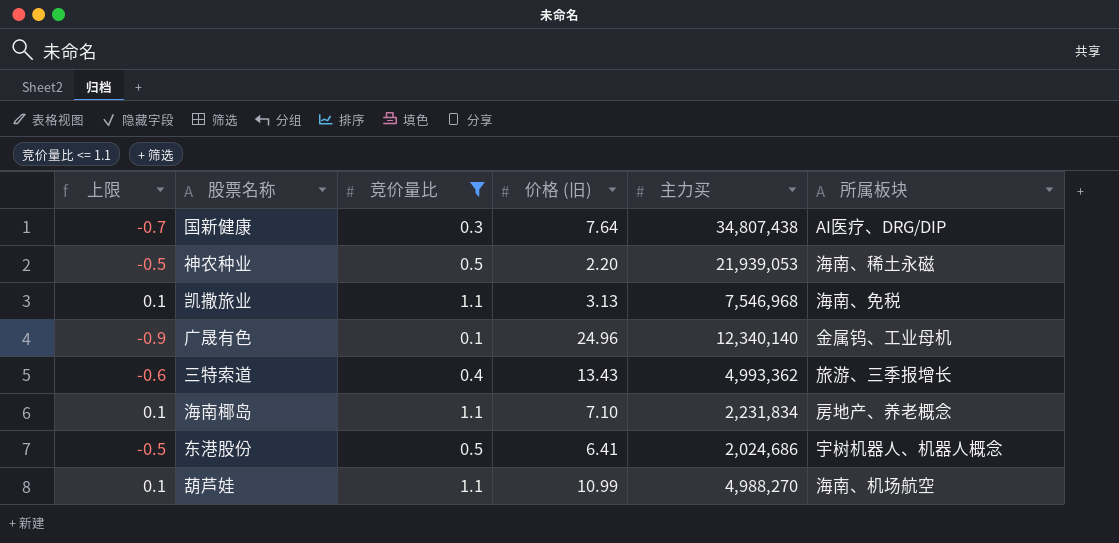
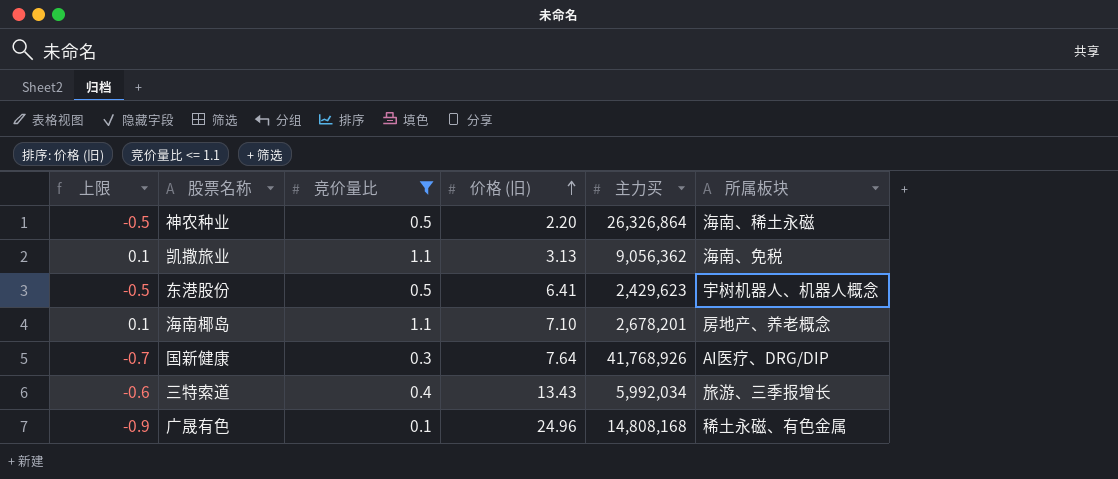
row order: none -> 价格 (旧) ascending
row 葫芦娃: 0.1 | 1.1 | 10.99 | 4,988,270 | 海南、机场航空 -> none
神农种业 | 主力买: 21,939,053 -> 26,326,864
凯撒旅业 | 主力买: 7,546,968 -> 9,056,362
东港股份 | 主力买: 2,024,686 -> 2,429,623
海南椰岛 | 主力买: 2,231,834 -> 2,678,201
国新健康 | 主力买: 34,807,438 -> 41,768,926
三特索道 | 主力买: 4,993,362 -> 5,992,034
广晟有色 | 主力买: 12,340,140 -> 14,808,168
广晟有色 | 所属板块: 金属钨、工业母机 -> 稀土永磁、有色金属

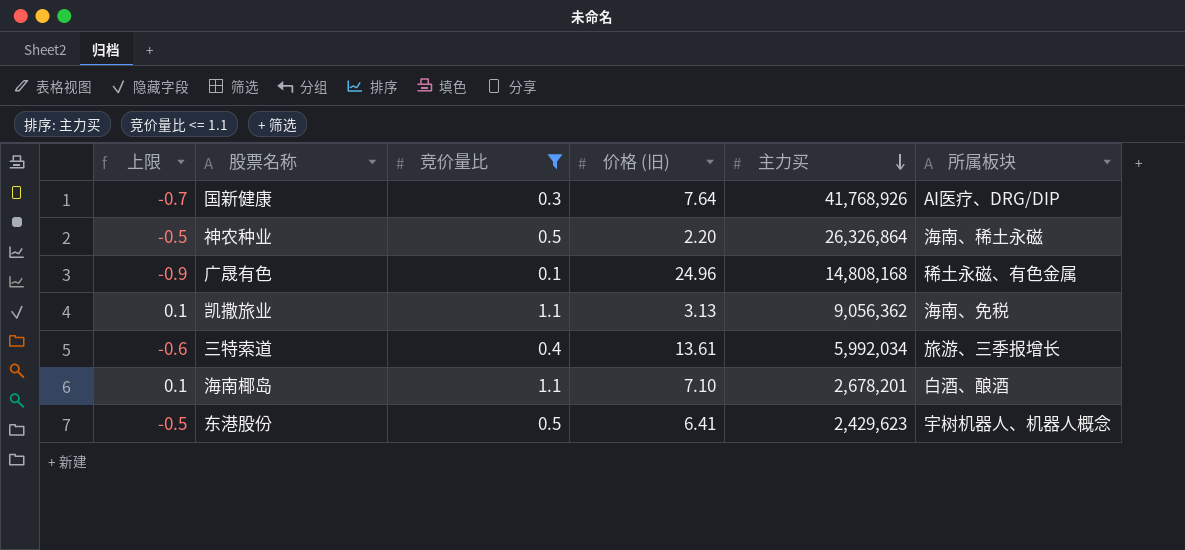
row order: 价格 (旧) ascending -> 主力买 descending
三特索道 | 价格 (旧): 13.43 -> 13.61
海南椰岛 | 所属板块: 房地产、养老概念 -> 白酒、酿酒

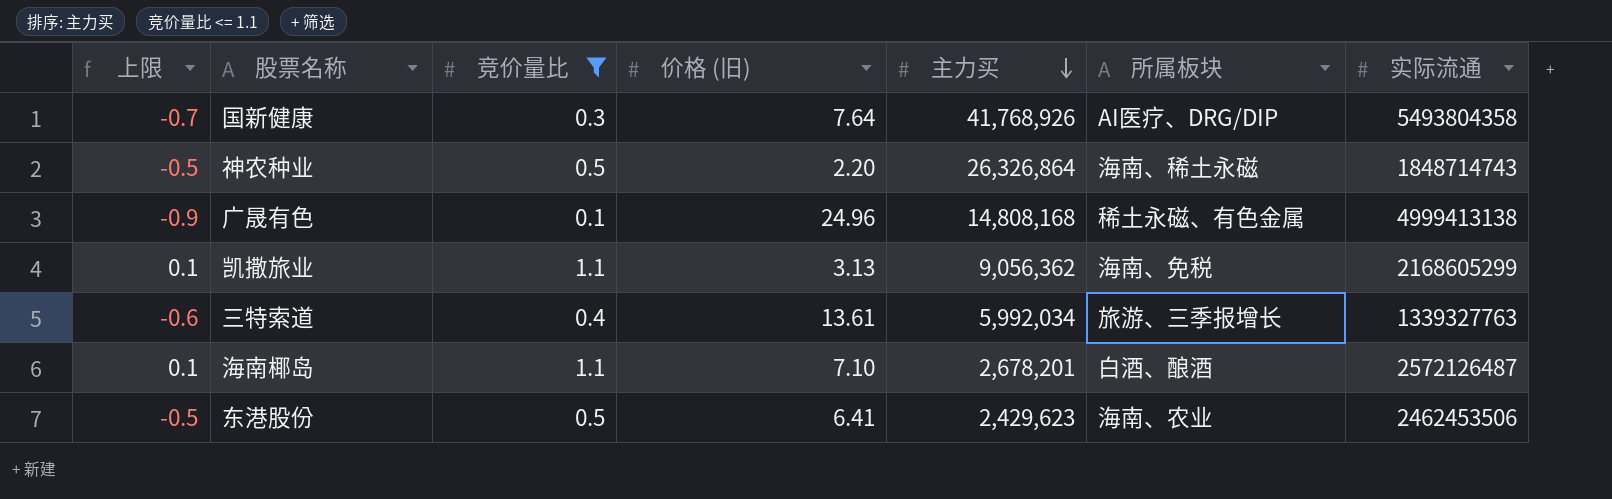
column 实际流通 | position: none -> 7
东港股份 | 所属板块: 宇树机器人、机器人概念 -> 海南、农业

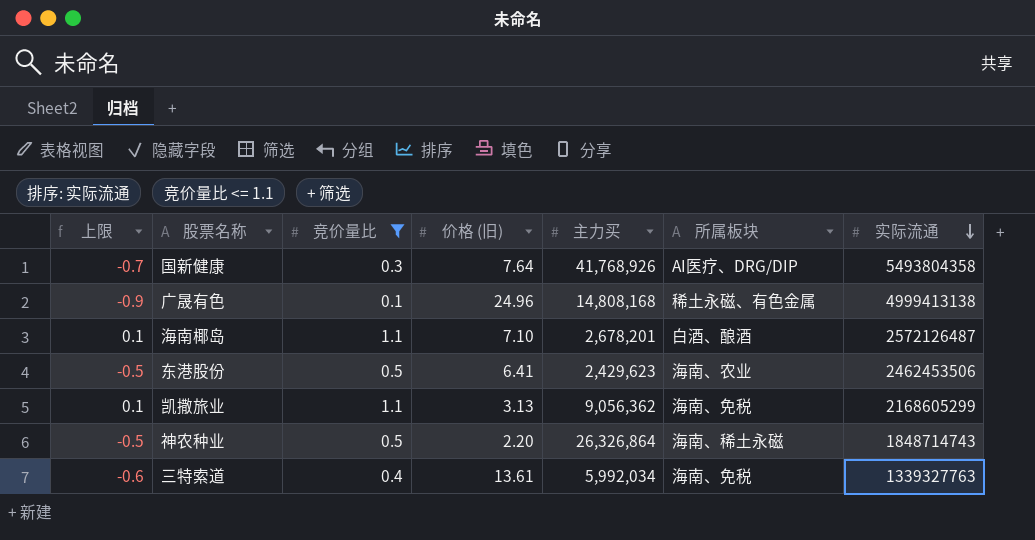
row order: 主力买 descending -> 实际流通 descending
三特索道 | 所属板块: 旅游、三季报增长 -> 海南、免税

